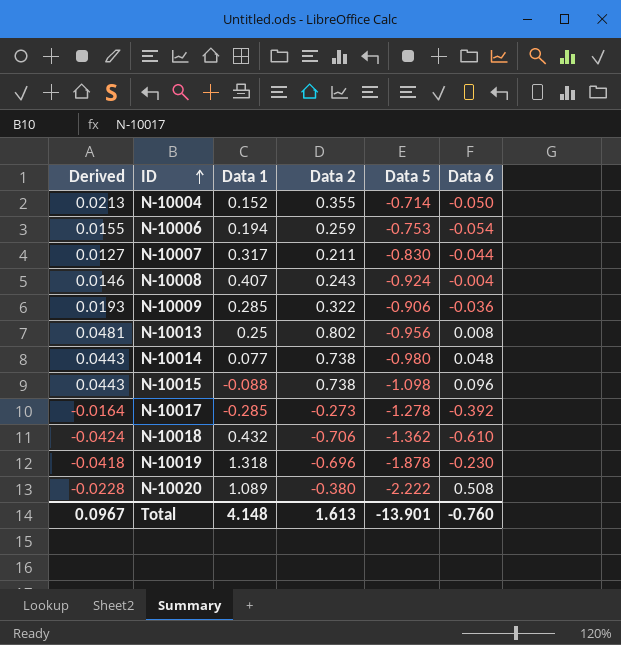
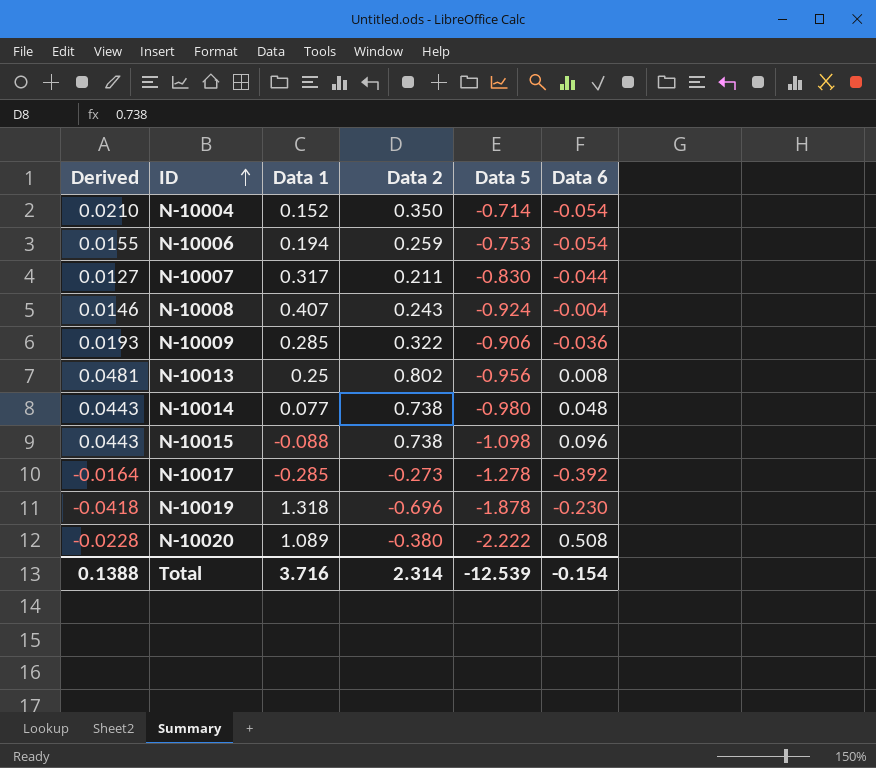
row N-10018: -0.0424 | 0.432 | -0.706 | -1.362 | -0.610 -> none
N-10004 | Derived: 0.0213 -> 0.0210
N-10004 | Data 2: 0.355 -> 0.350
N-10004 | Data 6: -0.050 -> -0.054
Total | Derived: 0.0967 -> 0.1388
Total | Data 1: 4.148 -> 3.716
Total | Data 2: 1.613 -> 2.314
Total | Data 5: -13.901 -> -12.539
Total | Data 6: -0.760 -> -0.154

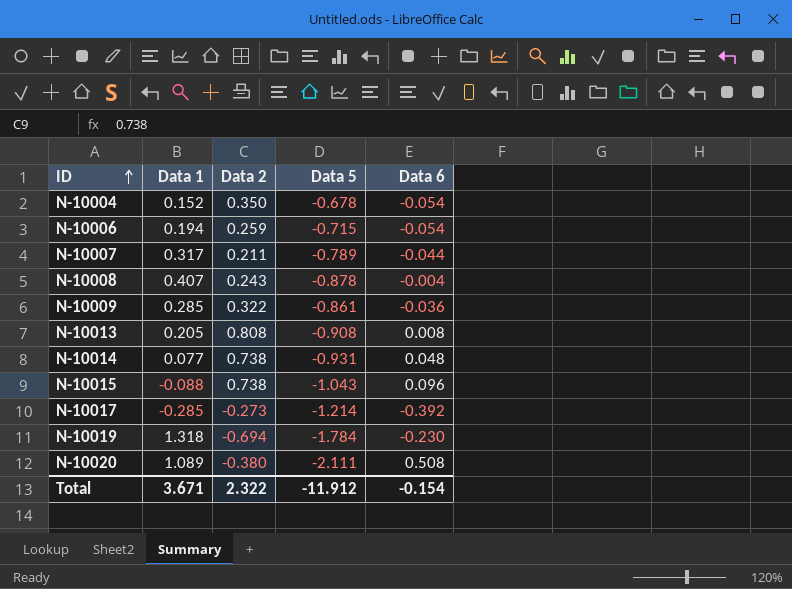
column Derived | formula: [Data 2] * 0.06 -> none
N-10004 | Data 5: -0.714 -> -0.678
N-10006 | Data 5: -0.753 -> -0.715
N-10007 | Data 5: -0.830 -> -0.789
N-10008 | Data 5: -0.924 -> -0.878
N-10009 | Data 5: -0.906 -> -0.861
N-10013 | Data 1: 0.25 -> 0.205
N-10013 | Data 2: 0.802 -> 0.808
N-10013 | Data 5: -0.956 -> -0.908
N-10014 | Data 5: -0.980 -> -0.931
N-10015 | Data 5: -1.098 -> -1.043
N-10017 | Data 5: -1.278 -> -1.214
N-10019 | Data 2: -0.696 -> -0.694
N-10019 | Data 5: -1.878 -> -1.784
N-10020 | Data 5: -2.222 -> -2.111
Total | Data 1: 3.716 -> 3.671
Total | Data 2: 2.314 -> 2.322
Total | Data 5: -12.539 -> -11.912

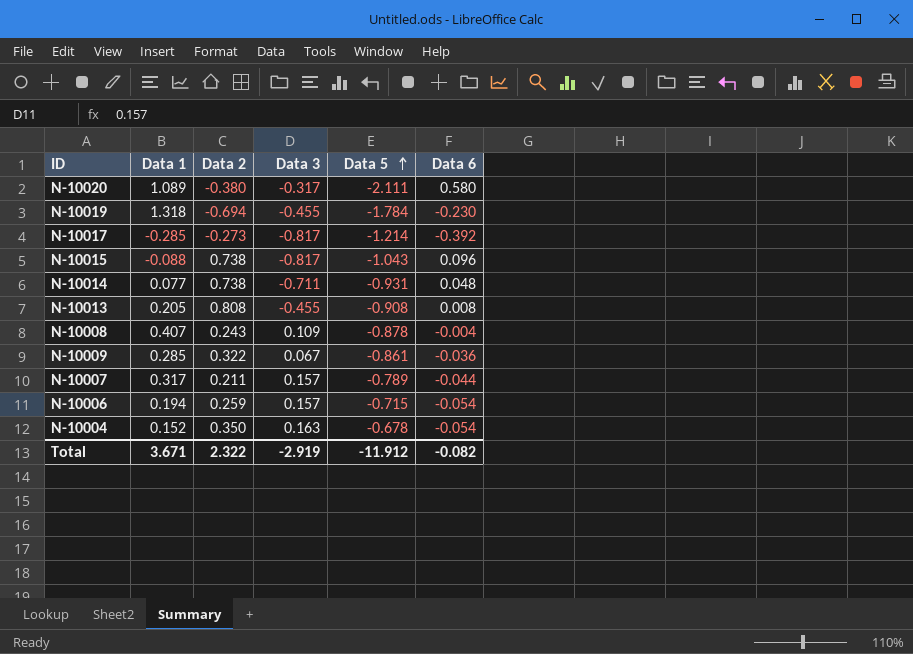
row order: ID ascending -> Data 5 ascending
column Data 3 | position: none -> 4
N-10020 | Data 6: 0.508 -> 0.580
Total | Data 6: -0.154 -> -0.082

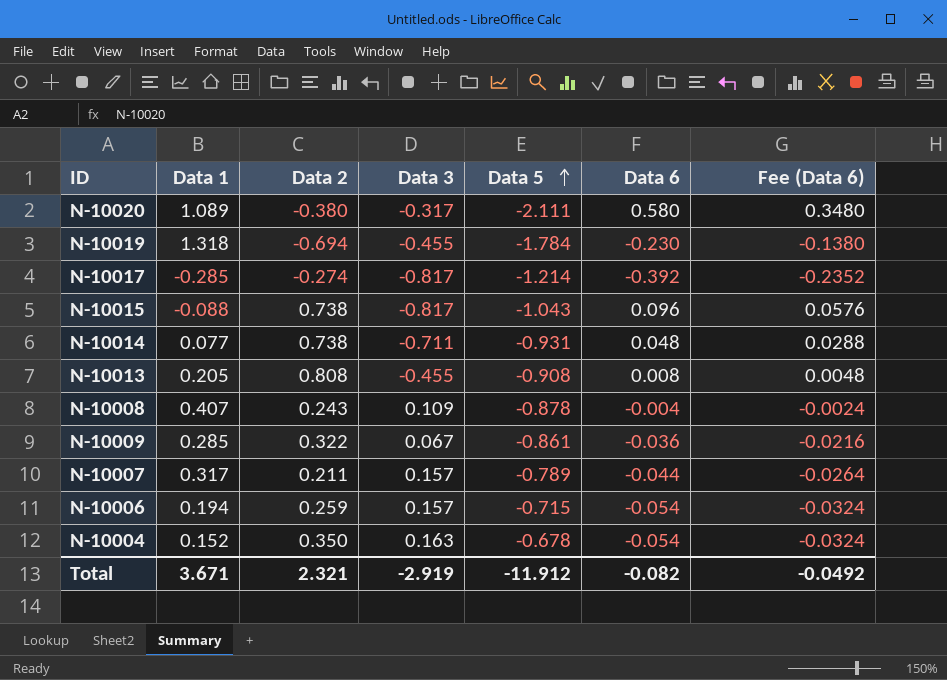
column Fee (Data 6) | formula: none -> [Data 6] * 0.6
N-10017 | Data 2: -0.273 -> -0.274
Total | Data 2: 2.322 -> 2.321

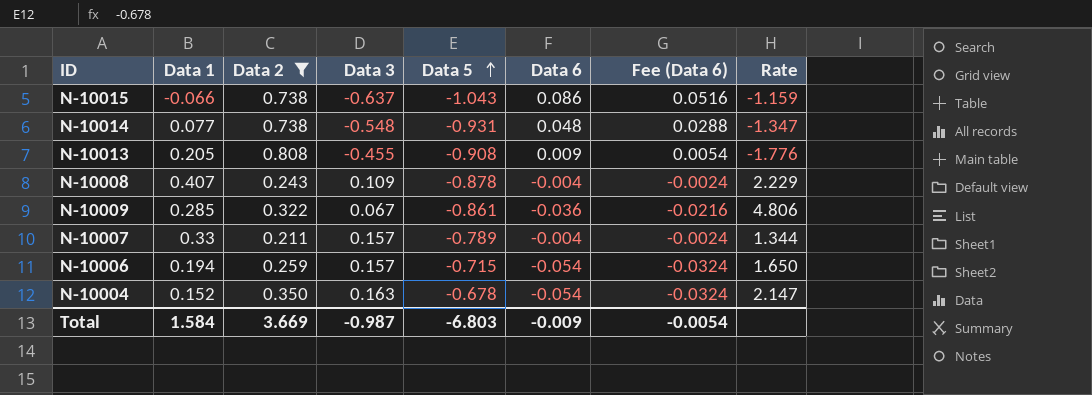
filter: none -> Data 2 >= 0.211
column Rate | formula: none -> [Data 2] / [Data 3]
N-10015 | Data 1: -0.088 -> -0.066
N-10015 | Data 3: -0.817 -> -0.637
N-10015 | Data 6: 0.096 -> 0.086
N-10015 | Fee (Data 6): 0.0576 -> 0.0516
N-10014 | Data 3: -0.711 -> -0.548
N-10013 | Data 6: 0.008 -> 0.009
N-10013 | Fee (Data 6): 0.0048 -> 0.0054
N-10007 | Data 1: 0.317 -> 0.33
N-10007 | Data 6: -0.044 -> -0.004
N-10007 | Fee (Data 6): -0.0264 -> -0.0024
Total | Data 1: 3.671 -> 1.584
Total | Data 2: 2.321 -> 3.669
Total | Data 3: -2.919 -> -0.987
Total | Data 5: -11.912 -> -6.803
Total | Data 6: -0.082 -> -0.009
Total | Fee (Data 6): -0.0492 -> -0.0054

